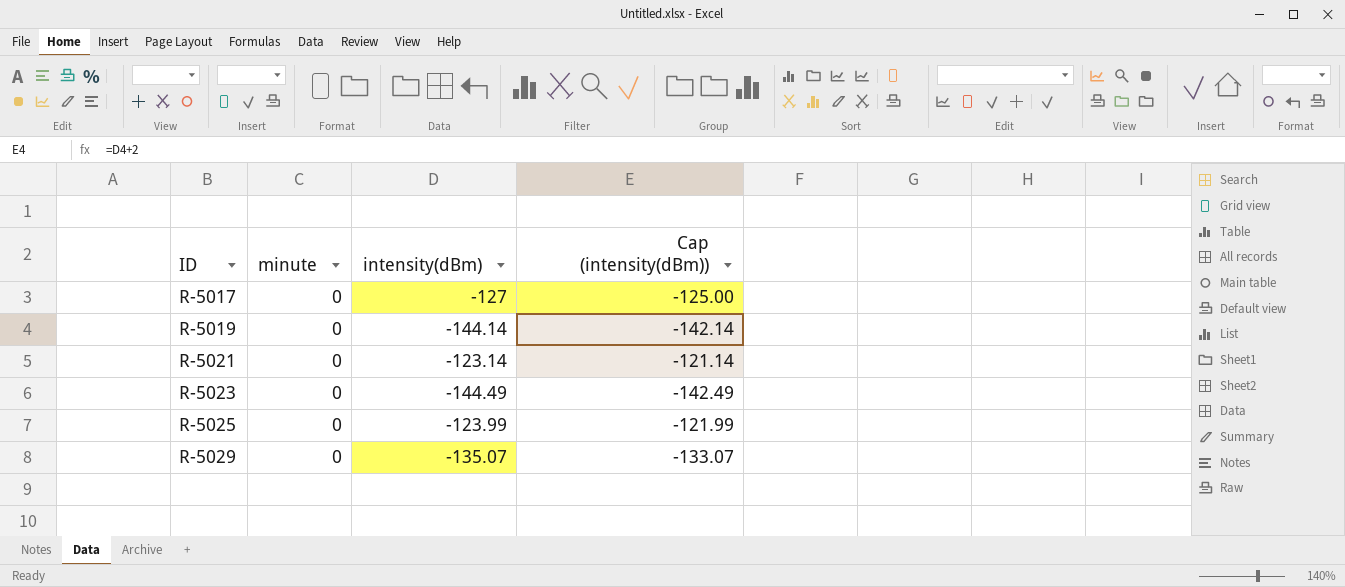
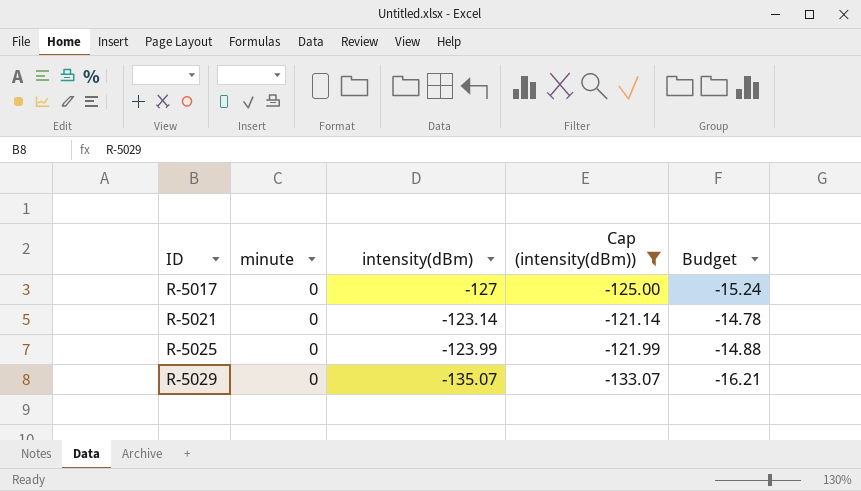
filter: none -> Cap (intensity(dBm)) >= -133.07
column Budget | formula: none -> [intensity(dBm)] * 0.12

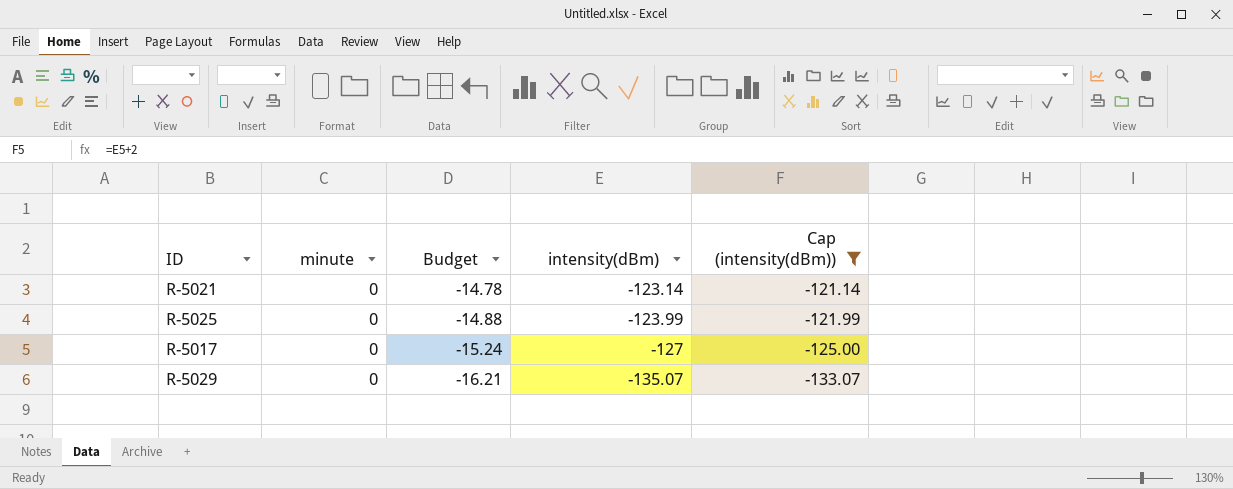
row order: ID ascending -> Budget descending
column Budget | position: 5 -> 3

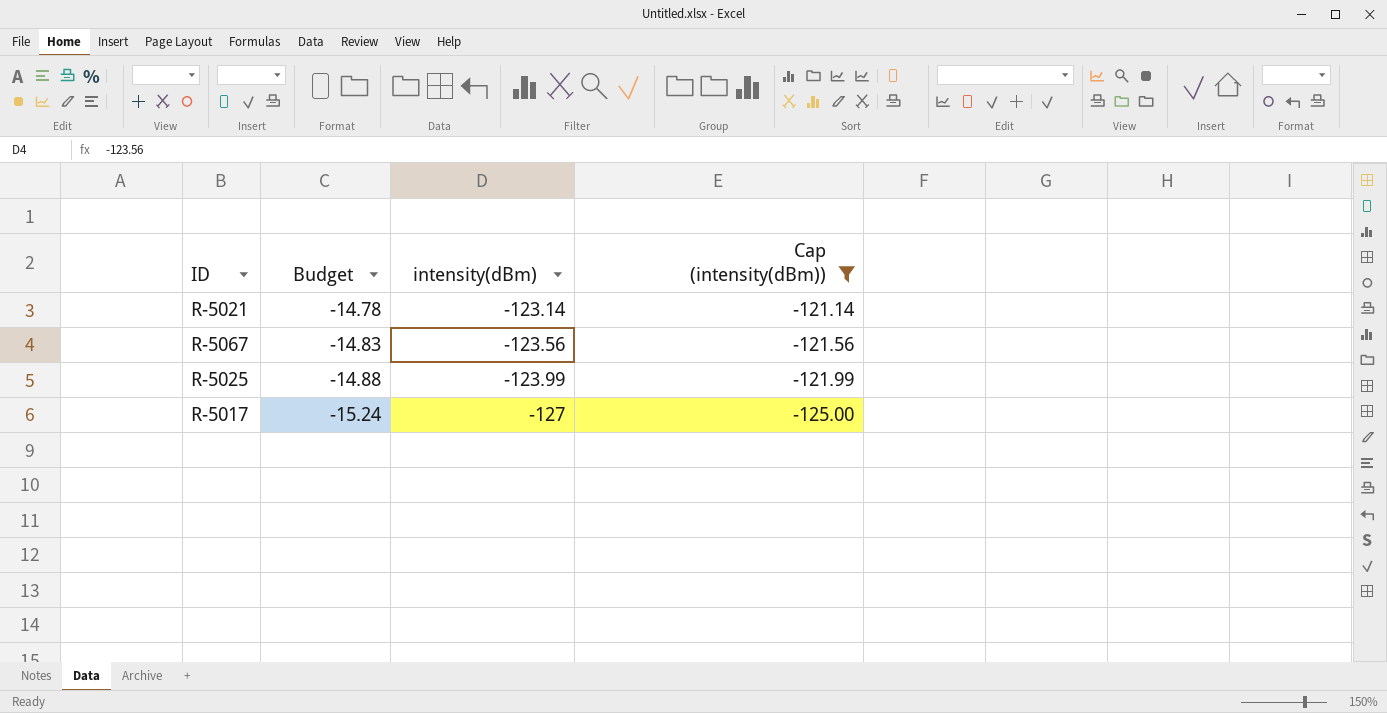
column minute | position: 2 -> none
row R-5029: 0 | -16.21 | -135.07 | -133.07 -> none
row R-5067: none -> -14.83 | -123.56 | -121.56

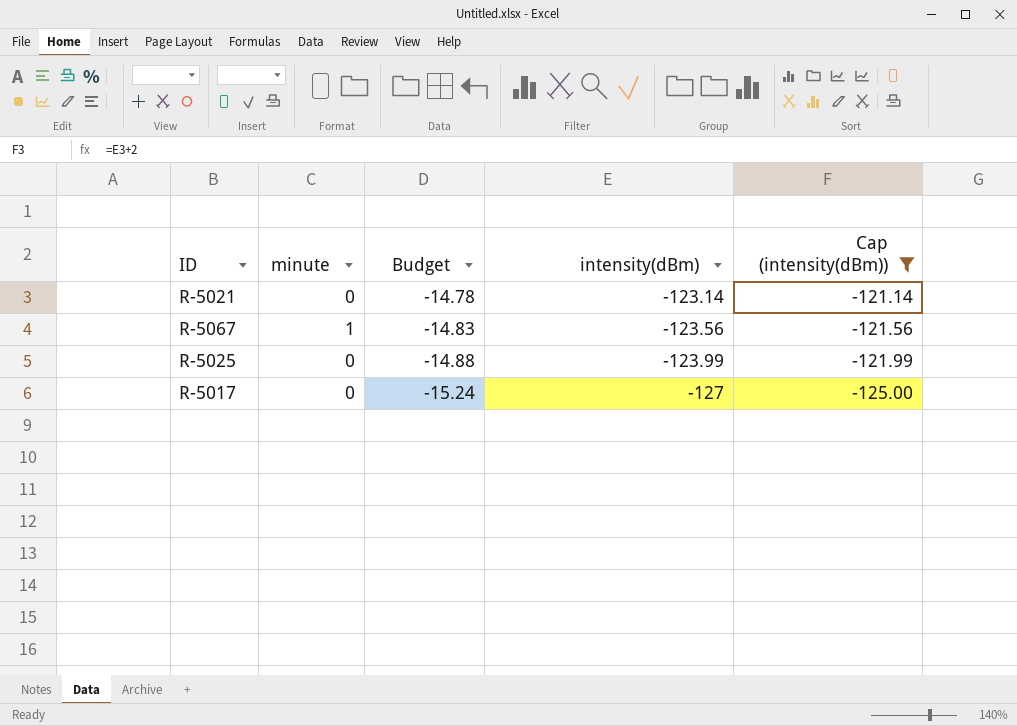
column minute | position: none -> 2

